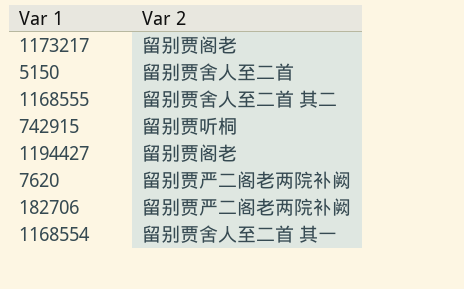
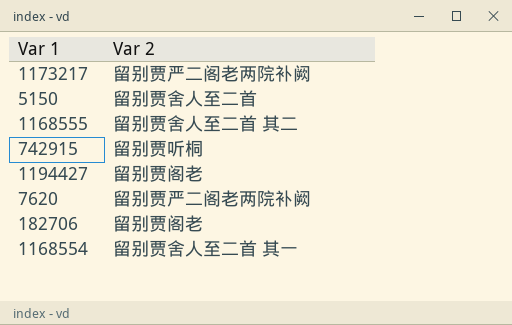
1173217 | Var 2: 留别贾阁老 -> 留别贾严二阁老两院补阙
182706 | Var 2: 留别贾严二阁老两院补阙 -> 留别贾阁老

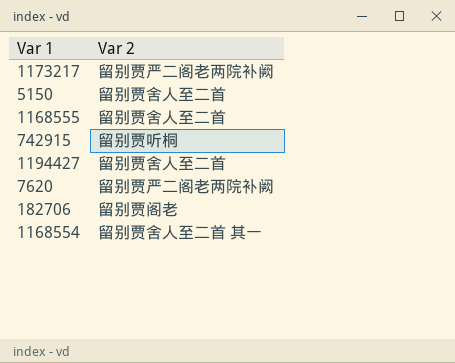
1168555 | Var 2: 留别贾舍人至二首 其二 -> 留别贾舍人至二首
1194427 | Var 2: 留别贾阁老 -> 留别贾舍人至二首

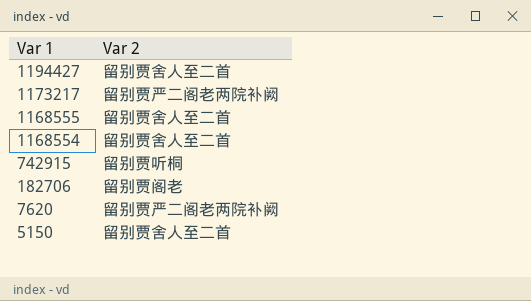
row order: none -> Var 1 descending
1168554 | Var 2: 留别贾舍人至二首 其一 -> 留别贾舍人至二首

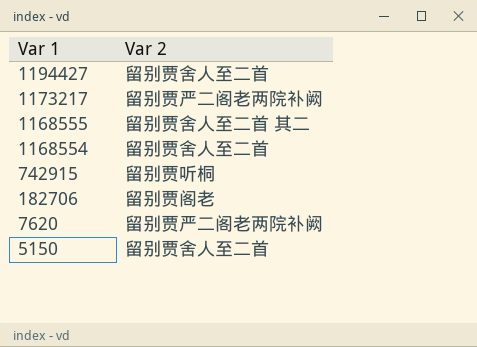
1168555 | Var 2: 留别贾舍人至二首 -> 留别贾舍人至二首 其二

